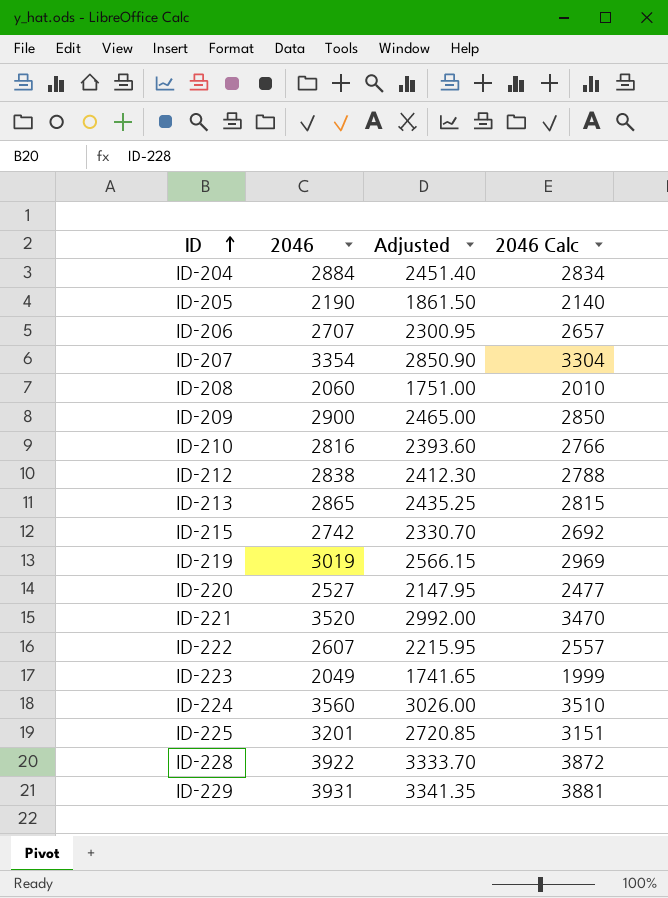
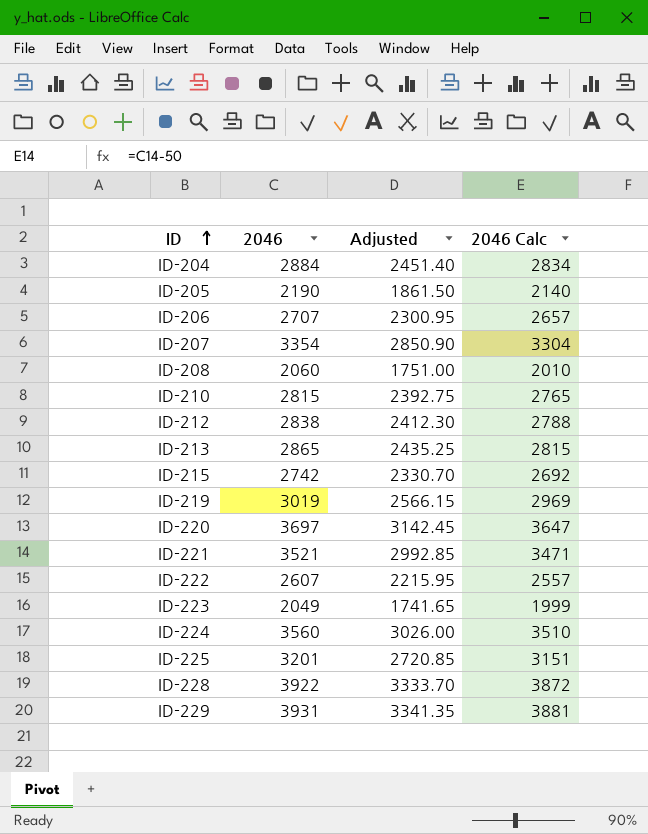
row ID-209: 2900 | 2465.00 | 2850 -> none
ID-210 | 2046: 2816 -> 2815
ID-210 | Adjusted: 2393.60 -> 2392.75
ID-210 | 2046 Calc: 2766 -> 2765
ID-220 | 2046: 2527 -> 3697
ID-220 | Adjusted: 2147.95 -> 3142.45
ID-220 | 2046 Calc: 2477 -> 3647
ID-221 | 2046: 3520 -> 3521
ID-221 | Adjusted: 2992.00 -> 2992.85
ID-221 | 2046 Calc: 3470 -> 3471

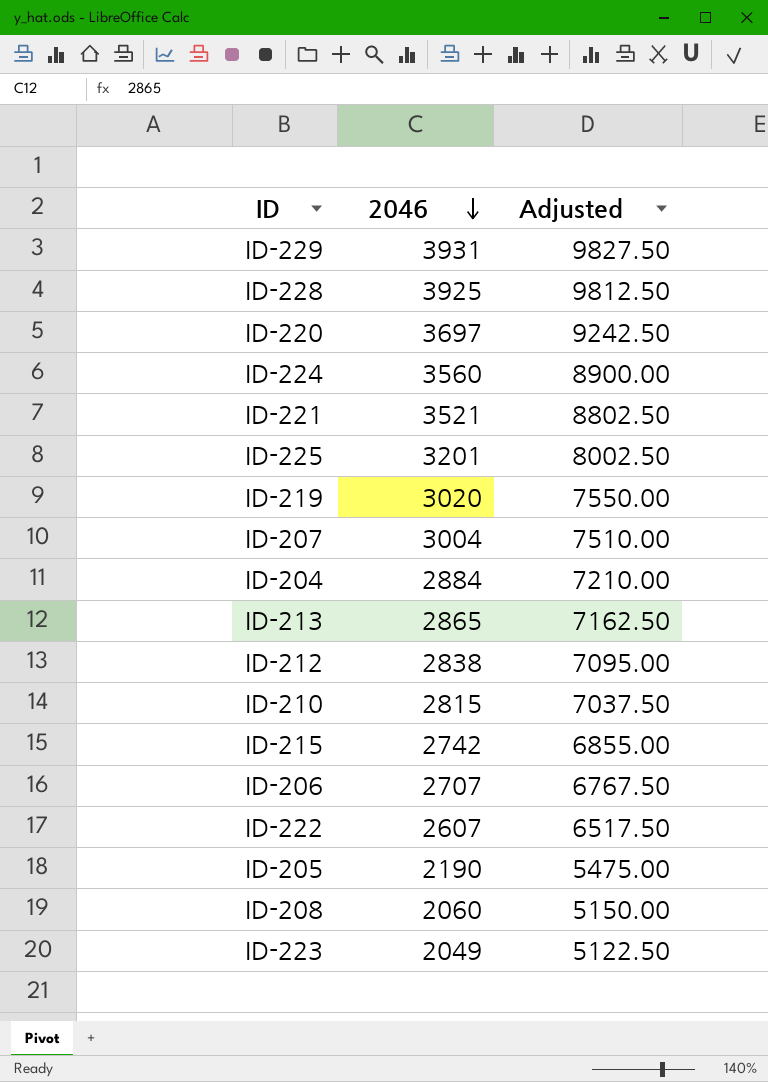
row order: ID ascending -> 2046 descending
column 2046 Calc | formula: [2046] - 50 -> none
column Adjusted | formula: [2046] * 0.85 -> [2046] * 2.5
ID-228 | 2046: 3922 -> 3925
ID-219 | 2046: 3019 -> 3020
ID-207 | 2046: 3354 -> 3004

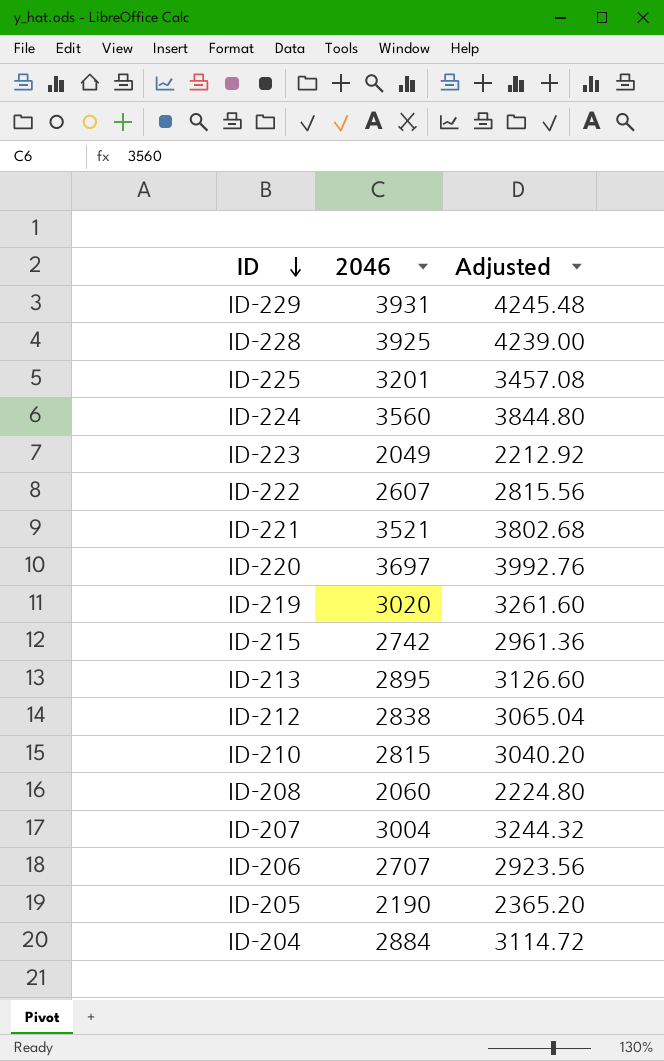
row order: 2046 descending -> ID descending
column Adjusted | formula: [2046] * 2.5 -> [2046] * 1.08
ID-213 | 2046: 2865 -> 2895

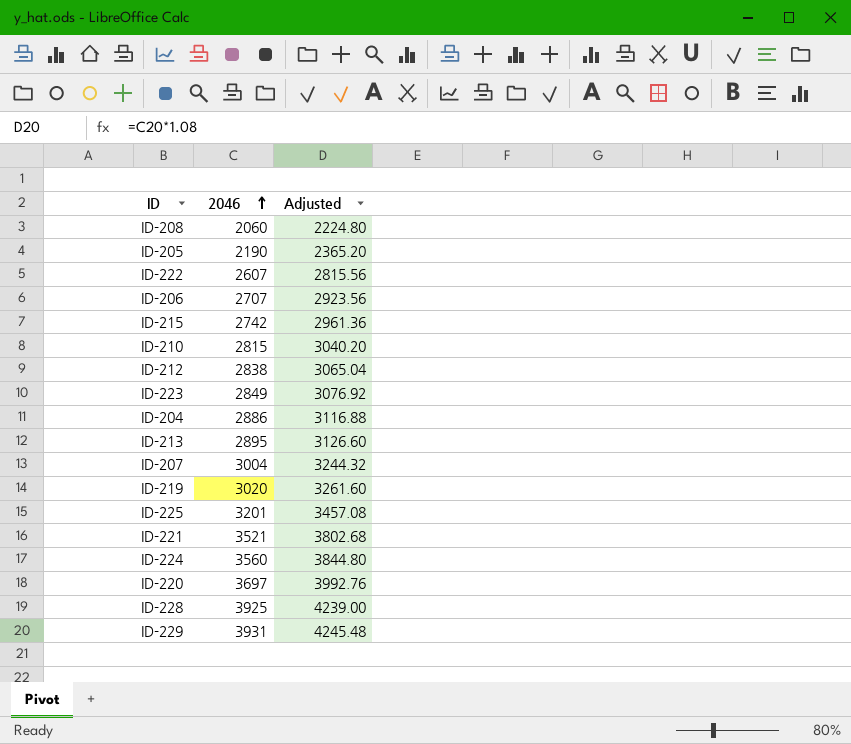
row order: ID descending -> 2046 ascending
ID-223 | 2046: 2049 -> 2849
ID-223 | Adjusted: 2212.92 -> 3076.92
ID-204 | 2046: 2884 -> 2886
ID-204 | Adjusted: 3114.72 -> 3116.88

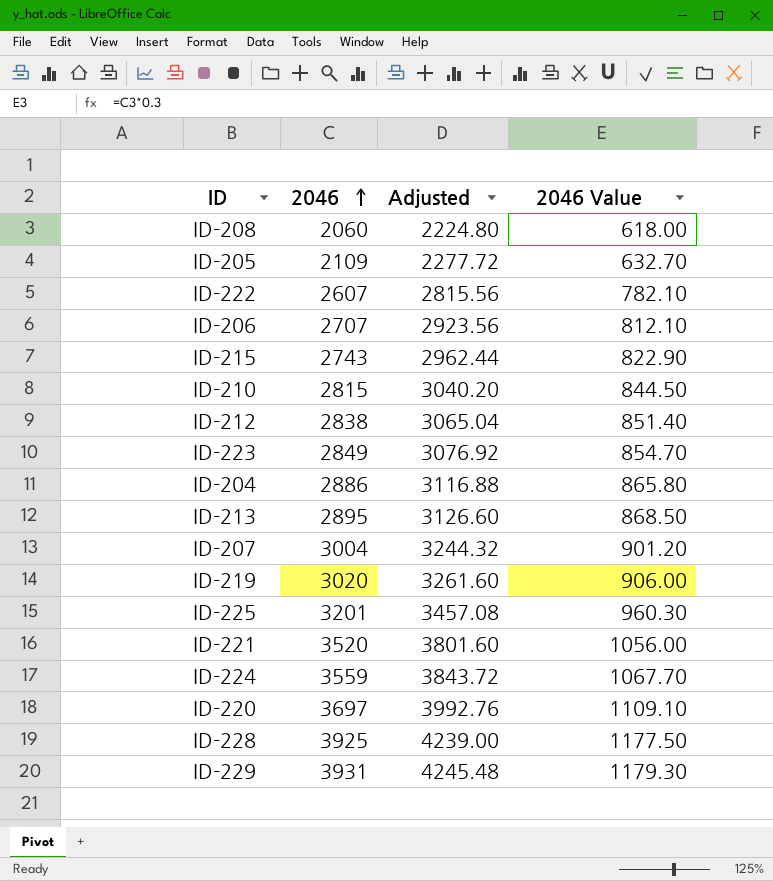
column 2046 Value | formula: none -> [2046] * 0.3
ID-205 | 2046: 2190 -> 2109
ID-205 | Adjusted: 2365.20 -> 2277.72
ID-215 | 2046: 2742 -> 2743
ID-215 | Adjusted: 2961.36 -> 2962.44
ID-221 | 2046: 3521 -> 3520
ID-221 | Adjusted: 3802.68 -> 3801.60
ID-224 | 2046: 3560 -> 3559
ID-224 | Adjusted: 3844.80 -> 3843.72

